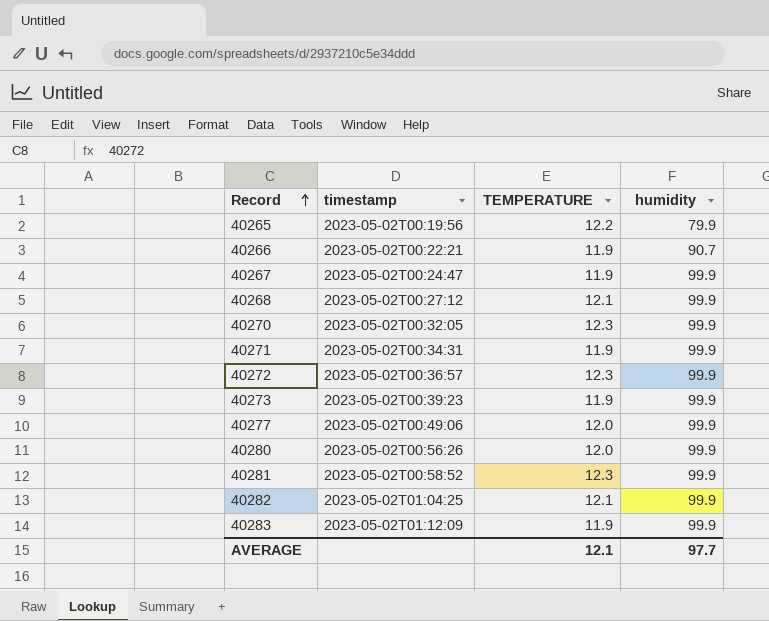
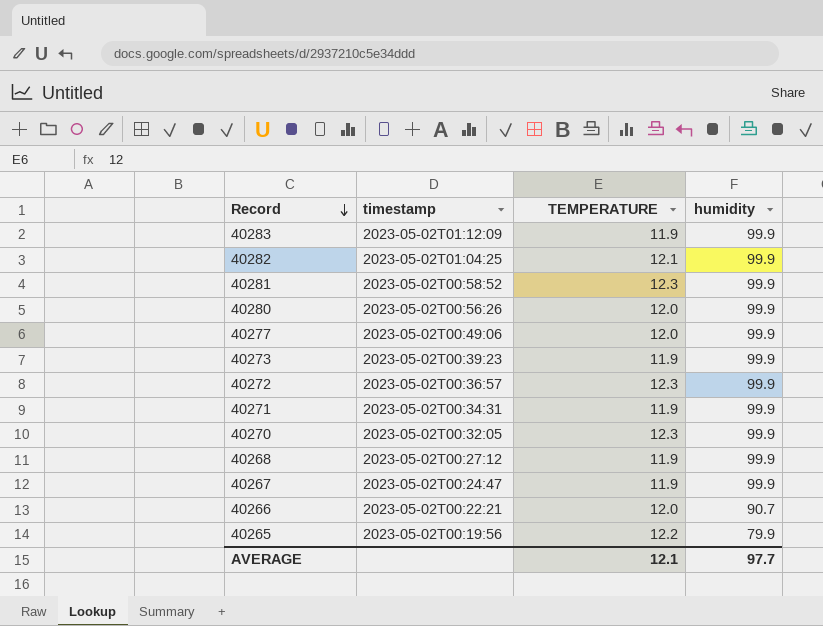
row order: Record ascending -> Record descending
40268 | TEMPERATURE: 12.1 -> 11.9
40266 | TEMPERATURE: 11.9 -> 12.0

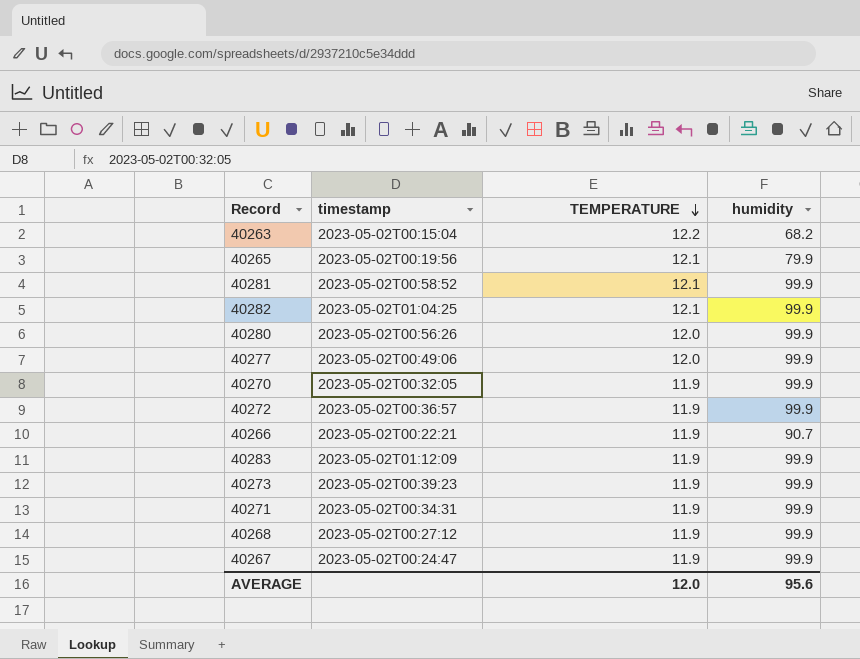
row order: Record descending -> TEMPERATURE descending
row 40263: none -> 2023-05-02T00:15:04 | 12.2 | 68.2
40265 | TEMPERATURE: 12.2 -> 12.1
40281 | TEMPERATURE: 12.3 -> 12.1
40270 | TEMPERATURE: 12.3 -> 11.9
40272 | TEMPERATURE: 12.3 -> 11.9
40266 | TEMPERATURE: 12.0 -> 11.9
AVERAGE | TEMPERATURE: 12.1 -> 12.0
AVERAGE | humidity: 97.7 -> 95.6

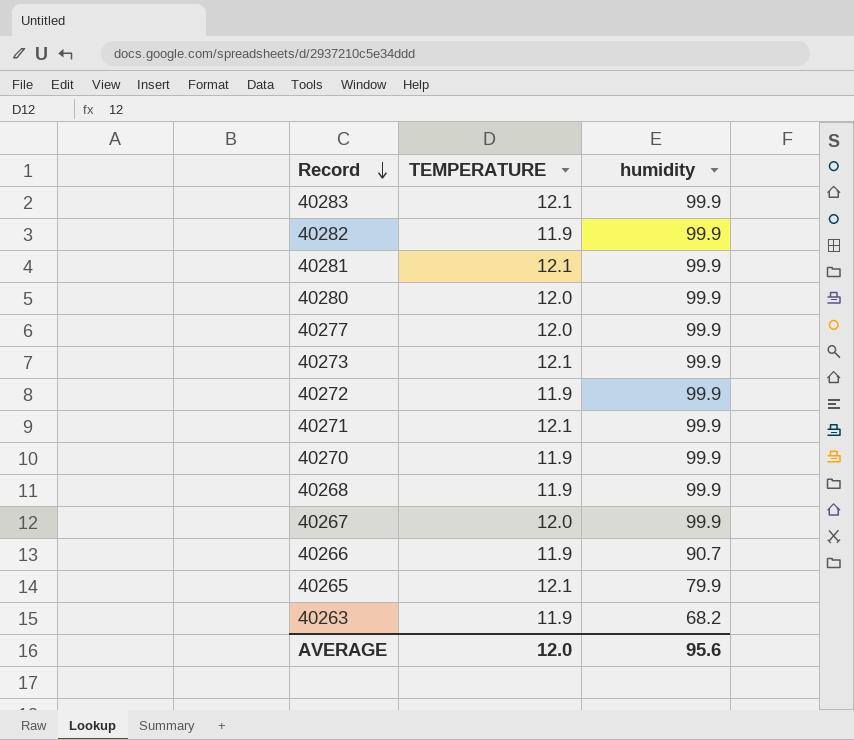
row order: TEMPERATURE descending -> Record descending
column timestamp | position: 2 -> none
40283 | TEMPERATURE: 11.9 -> 12.1
40282 | TEMPERATURE: 12.1 -> 11.9
40273 | TEMPERATURE: 11.9 -> 12.1
40271 | TEMPERATURE: 11.9 -> 12.1
40267 | TEMPERATURE: 11.9 -> 12.0
40263 | TEMPERATURE: 12.2 -> 11.9

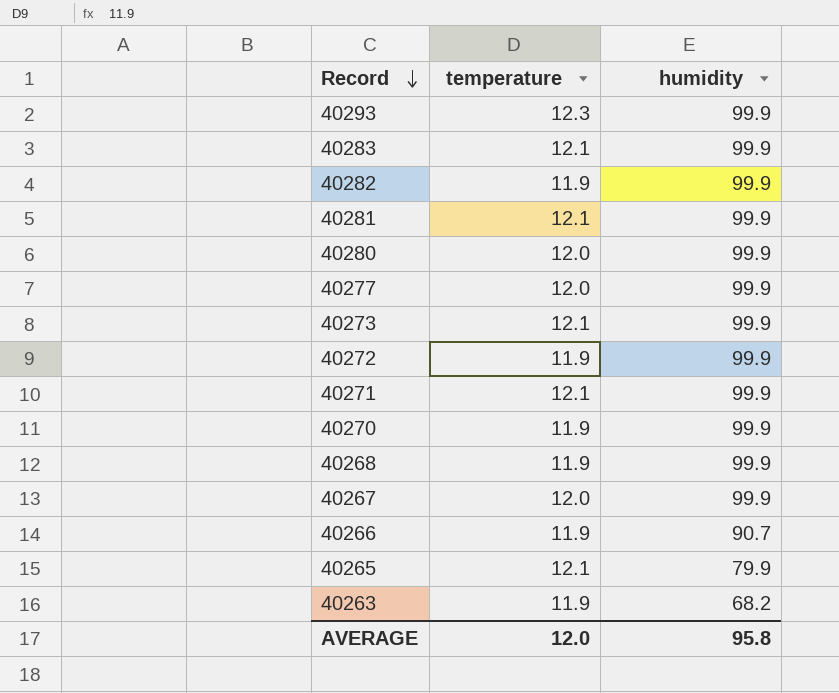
column name: TEMPERATURE -> temperature
row 40293: none -> 12.3 | 99.9
AVERAGE | humidity: 95.6 -> 95.8

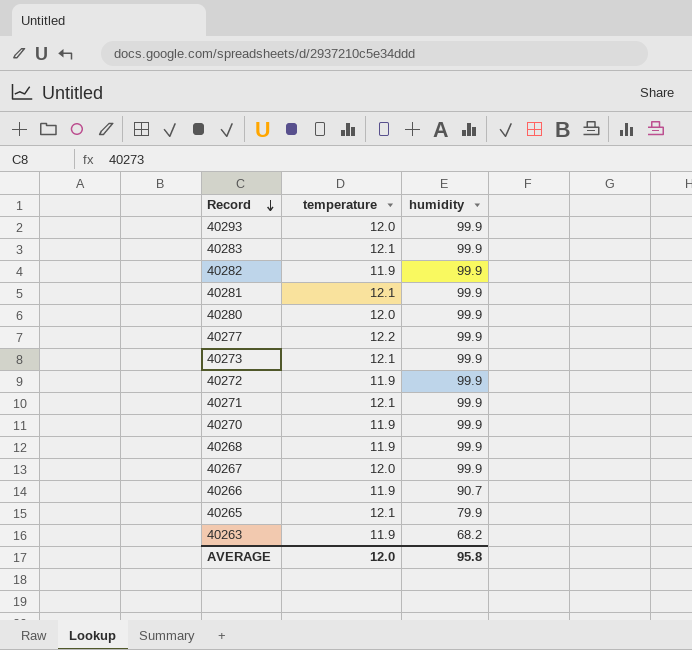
40293 | temperature: 12.3 -> 12.0
40277 | temperature: 12.0 -> 12.2

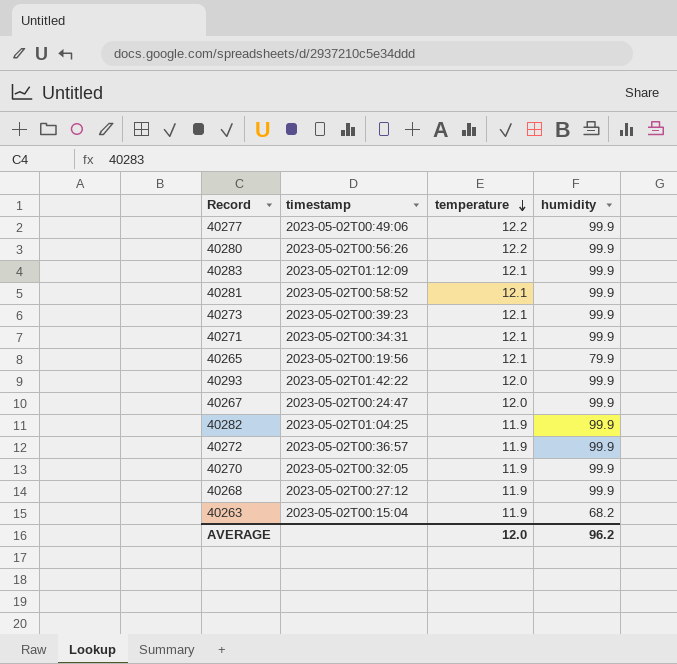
row order: Record descending -> temperature descending
column timestamp | position: none -> 2
row 40266: 11.9 | 90.7 -> none
40280 | temperature: 12.0 -> 12.2
AVERAGE | humidity: 95.8 -> 96.2

